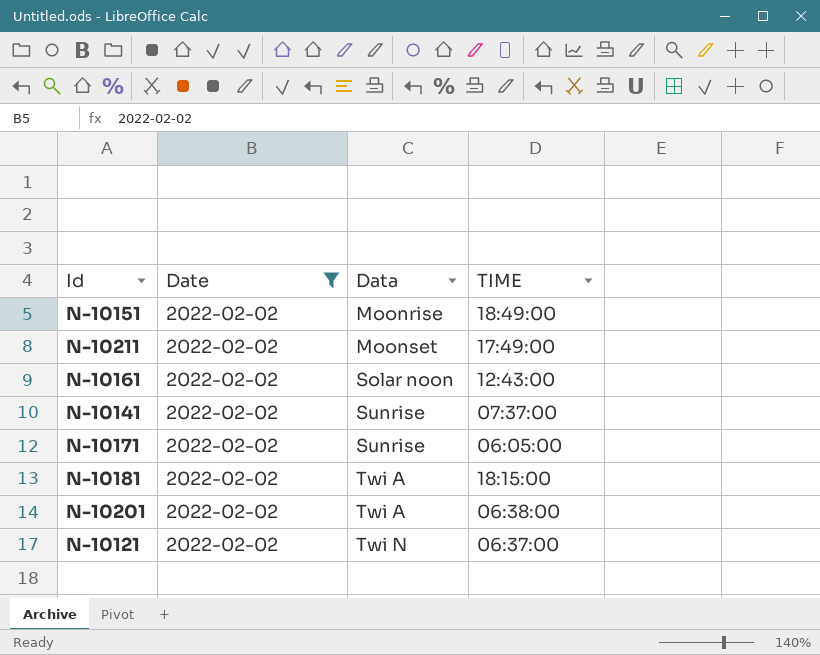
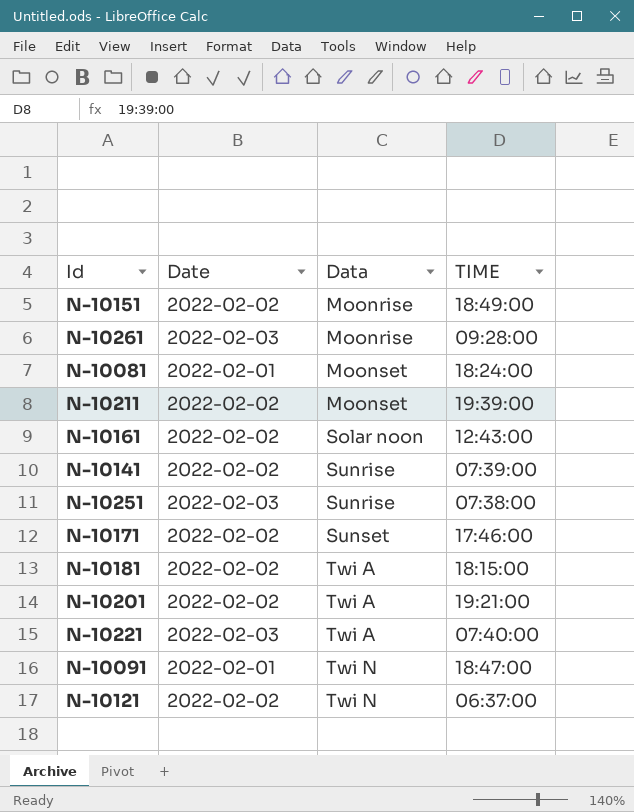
filter: Date = 2022-02-02 -> none
N-10211 | TIME: 17:49:00 -> 19:39:00
N-10141 | TIME: 07:37:00 -> 07:39:00
N-10171 | Data: Sunrise -> Sunset
N-10171 | TIME: 06:05:00 -> 17:46:00
N-10201 | TIME: 06:38:00 -> 19:21:00

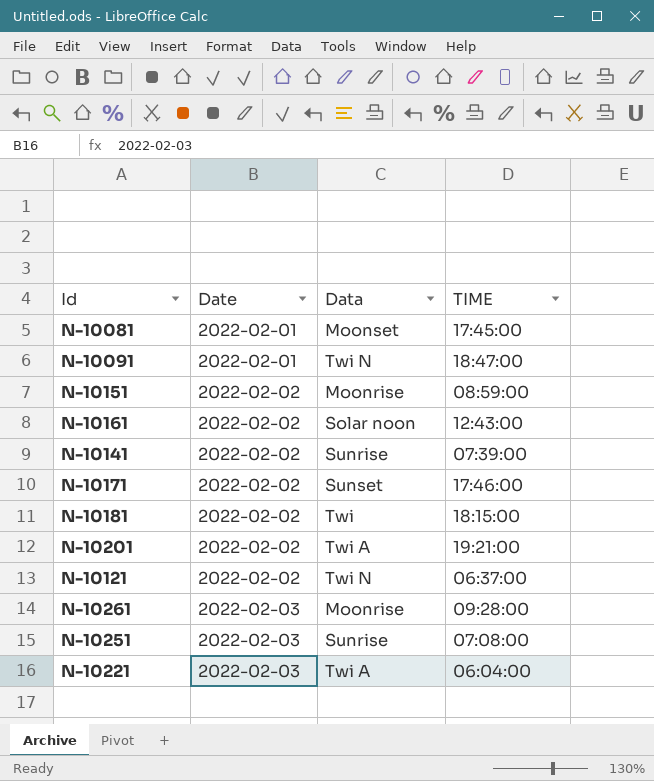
row order: Data ascending -> Date ascending
row N-10211: 2022-02-02 | Moonset | 19:39:00 -> none
N-10081 | TIME: 18:24:00 -> 17:45:00
N-10151 | TIME: 18:49:00 -> 08:59:00
N-10181 | Data: Twi A -> Twi
N-10251 | TIME: 07:38:00 -> 07:08:00
N-10221 | TIME: 07:40:00 -> 06:04:00

